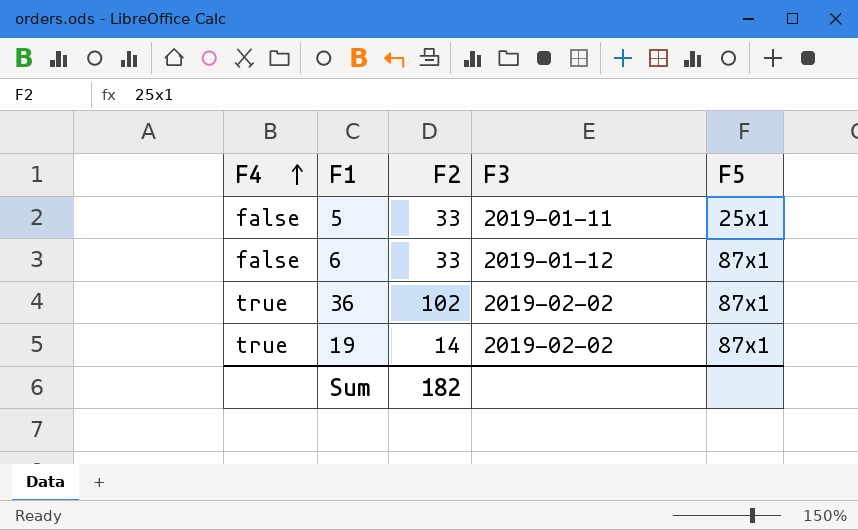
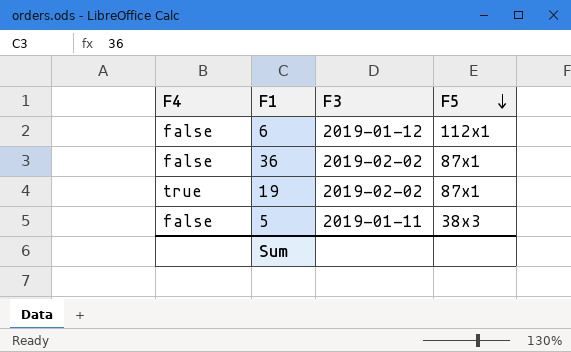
row order: F4 ascending -> F5 descending
column F2 | position: 3 -> none
6 | F5: 87x1 -> 112x1
36 | F4: true -> false
5 | F5: 25x1 -> 38x3

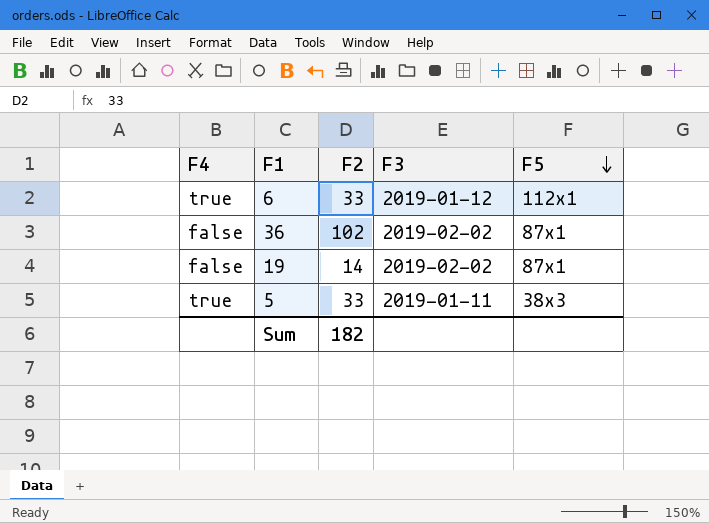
column F2 | position: none -> 3
6 | F4: false -> true
19 | F4: true -> false
5 | F4: false -> true

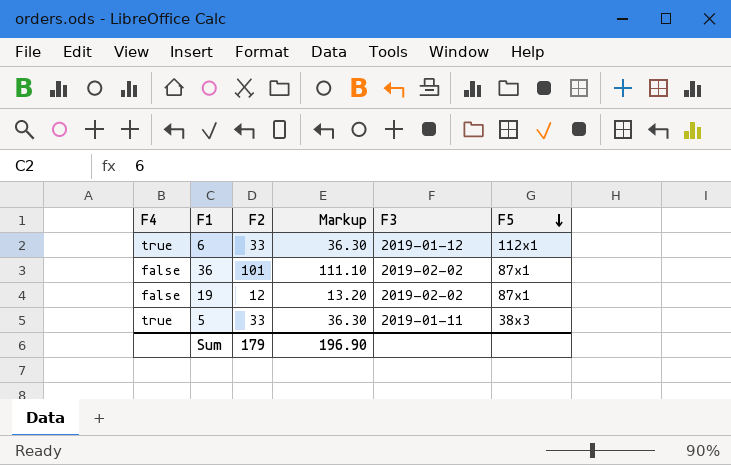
column Markup | formula: none -> [F2] * 1.1
36 | F2: 102 -> 101
19 | F2: 14 -> 12
Sum | F2: 182 -> 179

